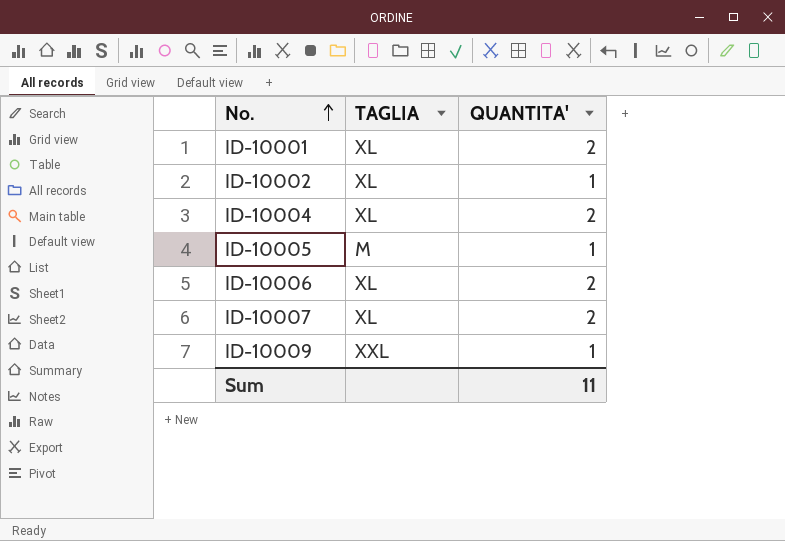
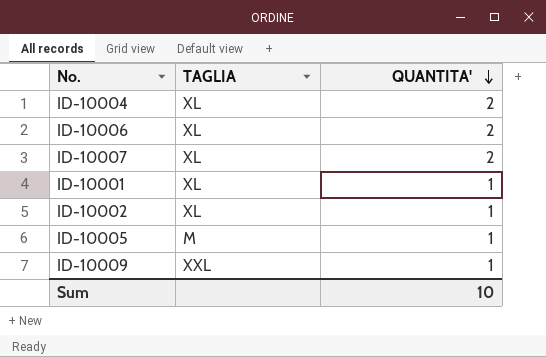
row order: No. ascending -> QUANTITA' descending
ID-10001 | QUANTITA': 2 -> 1
Sum | QUANTITA': 11 -> 10

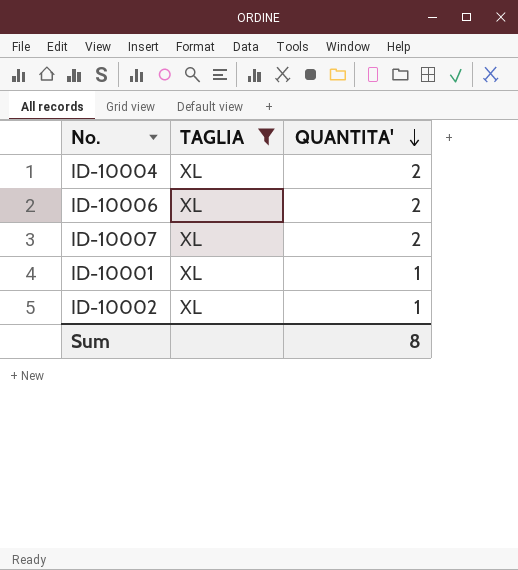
filter: none -> TAGLIA = XL
Sum | QUANTITA': 10 -> 8

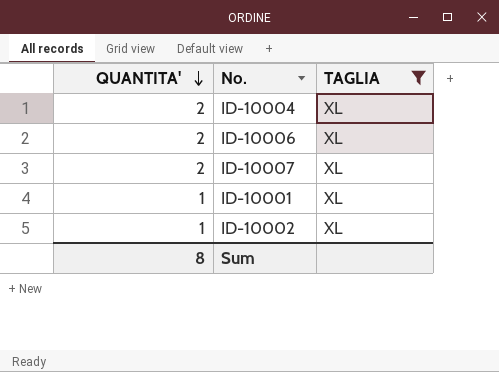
column QUANTITA' | position: 3 -> 1

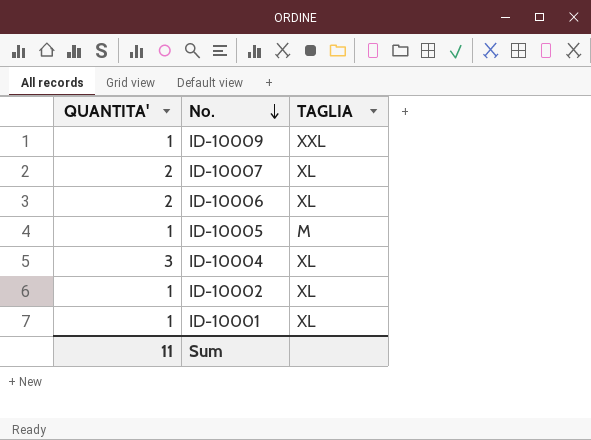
filter: TAGLIA = XL -> none
row order: QUANTITA' descending -> No. descending
ID-10004 | QUANTITA': 2 -> 3
Sum | QUANTITA': 8 -> 11

